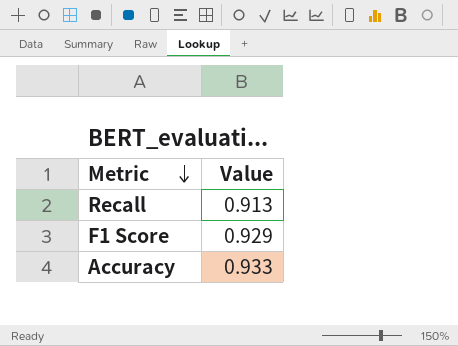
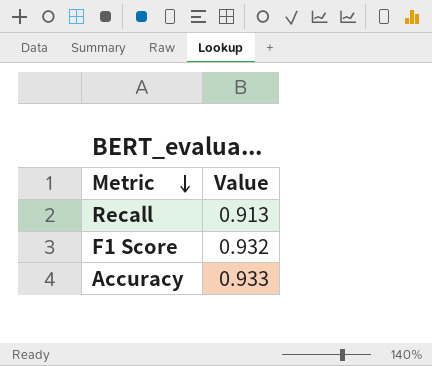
F1 Score | Value: 0.929 -> 0.932

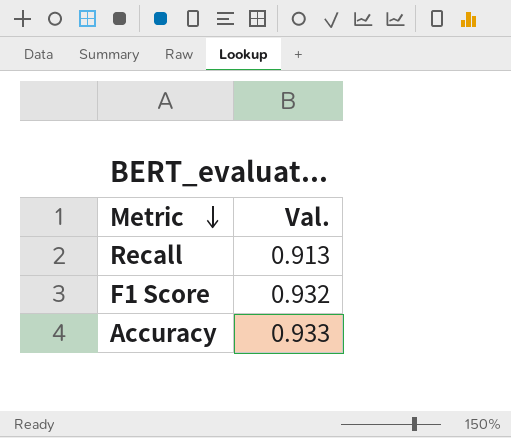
column name: Value -> Val.

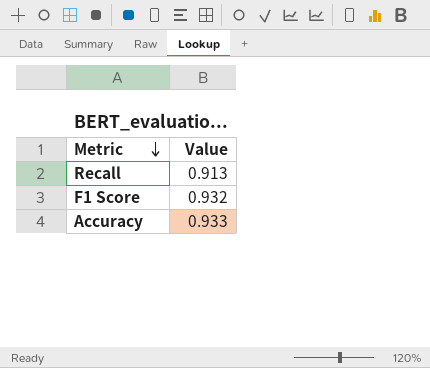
column name: Val. -> Value

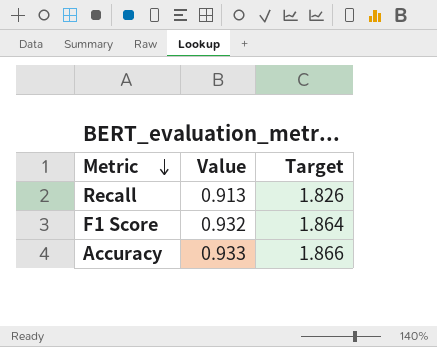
column Target | formula: none -> [Value] * 2

